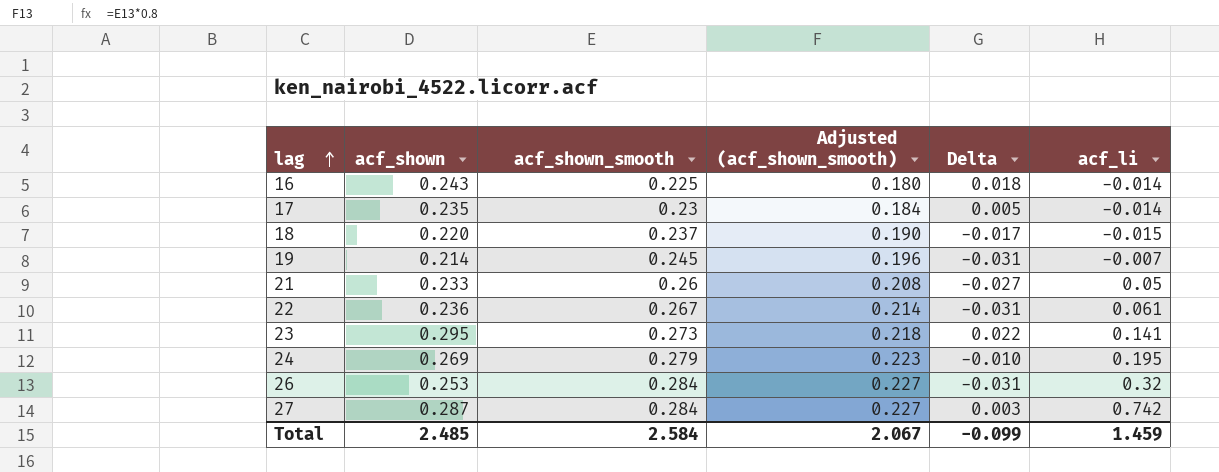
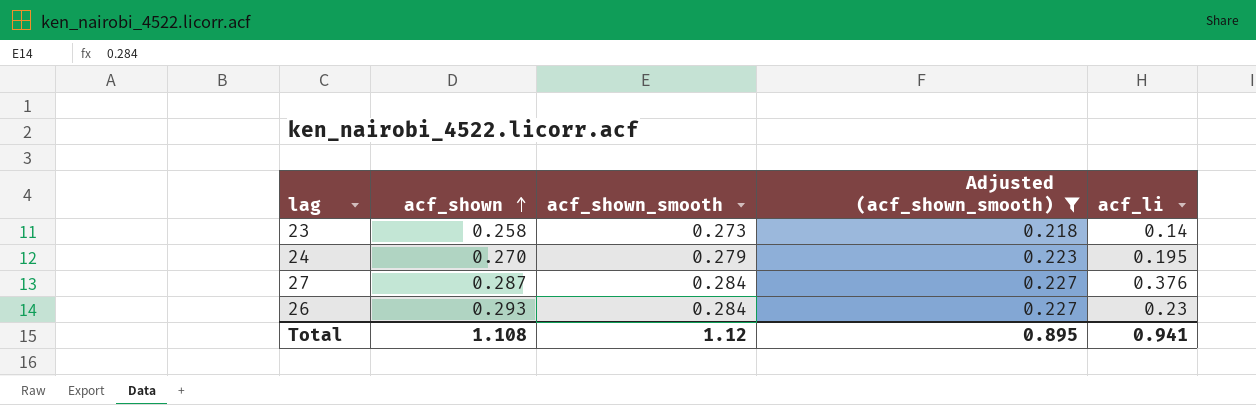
filter: none -> Adjusted (acf_shown_smooth) >= 0.218
row order: lag ascending -> acf_shown ascending
column Delta | formula: [acf_shown] - [acf_shown_smooth] -> none
23 | acf_shown: 0.295 -> 0.258
23 | acf_li: 0.141 -> 0.14
24 | acf_shown: 0.269 -> 0.270
27 | acf_li: 0.742 -> 0.376
26 | acf_shown: 0.253 -> 0.293
26 | acf_li: 0.32 -> 0.23
Total | acf_shown: 2.485 -> 1.108
Total | acf_shown_smooth: 2.584 -> 1.12
Total | Adjusted (acf_shown_smooth): 2.067 -> 0.895
Total | acf_li: 1.459 -> 0.941

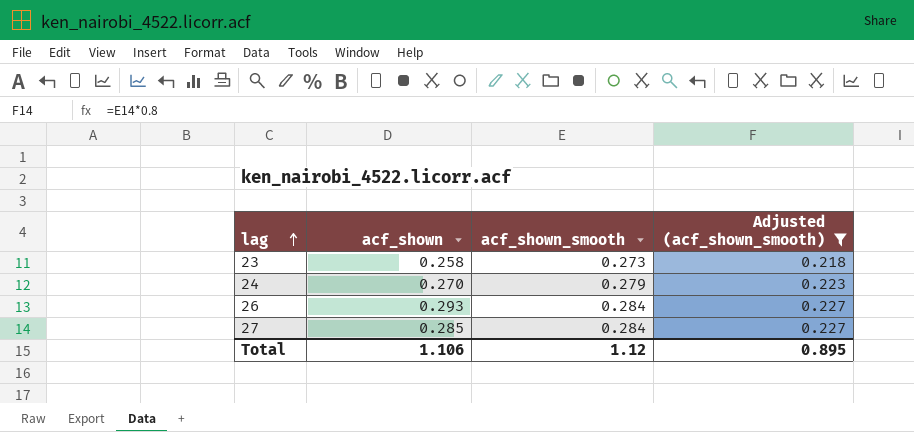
row order: acf_shown ascending -> lag ascending
column acf_li | position: 5 -> none
27 | acf_shown: 0.287 -> 0.285
Total | acf_shown: 1.108 -> 1.106

